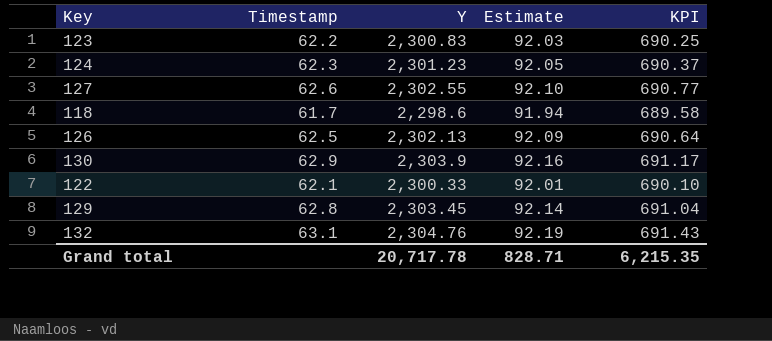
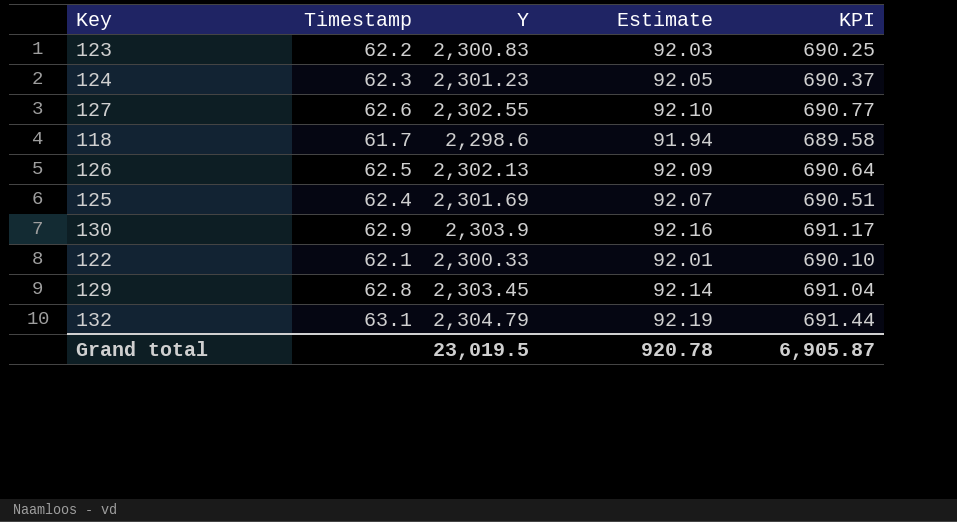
row 125: none -> 62.4 | 2,301.69 | 92.07 | 690.51
132 | Y: 2,304.76 -> 2,304.79
132 | KPI: 691.43 -> 691.44
Grand total | Y: 20,717.78 -> 23,019.5
Grand total | Estimate: 828.71 -> 920.78
Grand total | KPI: 6,215.35 -> 6,905.87

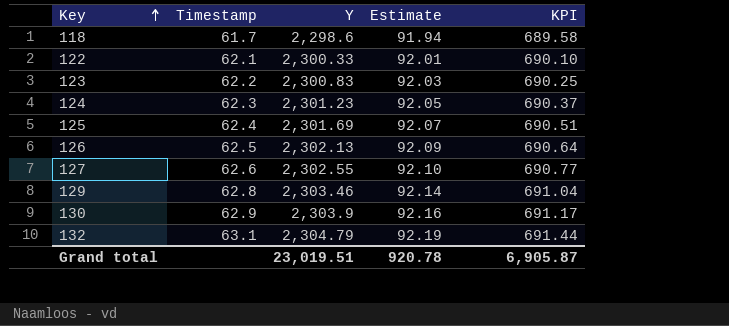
row order: none -> Key ascending
129 | Y: 2,303.45 -> 2,303.46
Grand total | Y: 23,019.5 -> 23,019.51

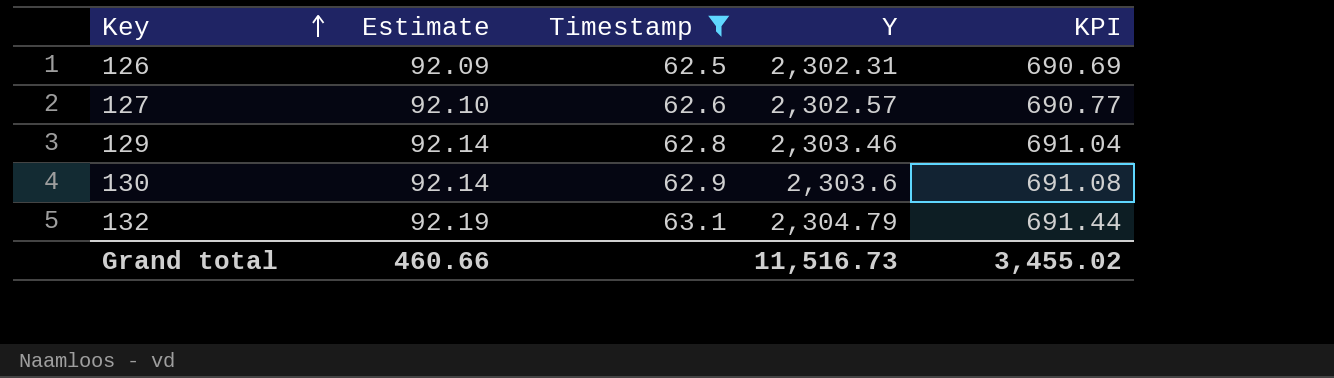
filter: none -> Timestamp >= 62.5
column Estimate | position: 4 -> 2
126 | Y: 2,302.13 -> 2,302.31
126 | KPI: 690.64 -> 690.69
127 | Y: 2,302.55 -> 2,302.57
130 | Estimate: 92.16 -> 92.14
130 | Y: 2,303.9 -> 2,303.6
130 | KPI: 691.17 -> 691.08
Grand total | Estimate: 920.78 -> 460.66
Grand total | Y: 23,019.51 -> 11,516.73
Grand total | KPI: 6,905.87 -> 3,455.02

